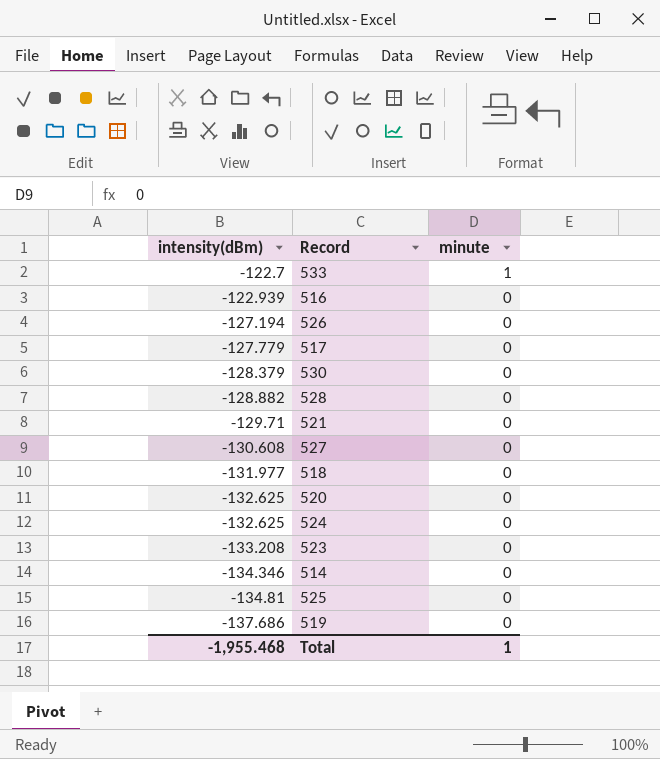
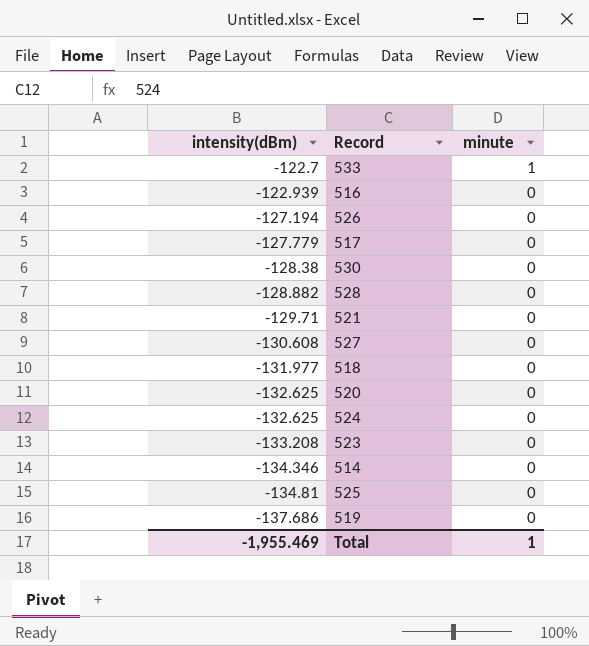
530 | intensity(dBm): -128.379 -> -128.38
Total | intensity(dBm): -1,955.468 -> -1,955.469

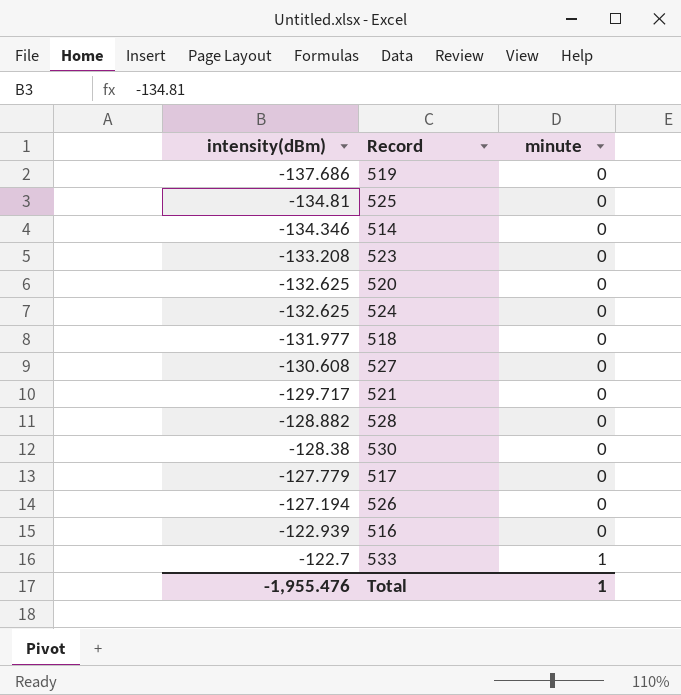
row order: intensity(dBm) descending -> intensity(dBm) ascending
521 | intensity(dBm): -129.71 -> -129.717
Total | intensity(dBm): -1,955.469 -> -1,955.476

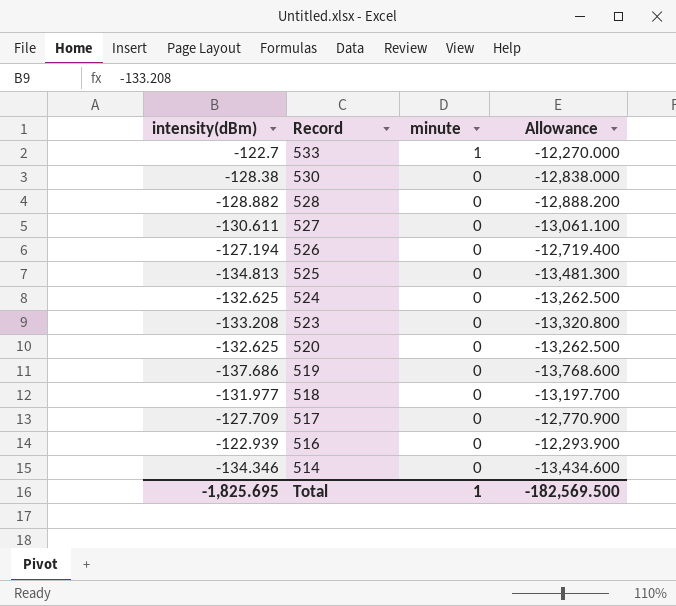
row order: intensity(dBm) ascending -> Record descending
column Allowance | formula: none -> [intensity(dBm)] * 100
row 521: -129.717 | 0 -> none
527 | intensity(dBm): -130.608 -> -130.611
525 | intensity(dBm): -134.81 -> -134.813
517 | intensity(dBm): -127.779 -> -127.709
Total | intensity(dBm): -1,955.476 -> -1,825.695

